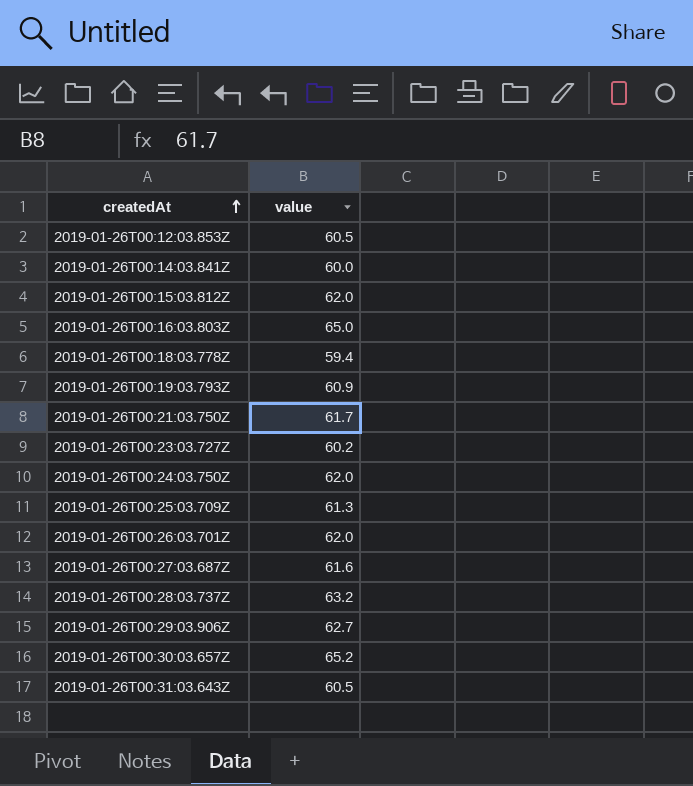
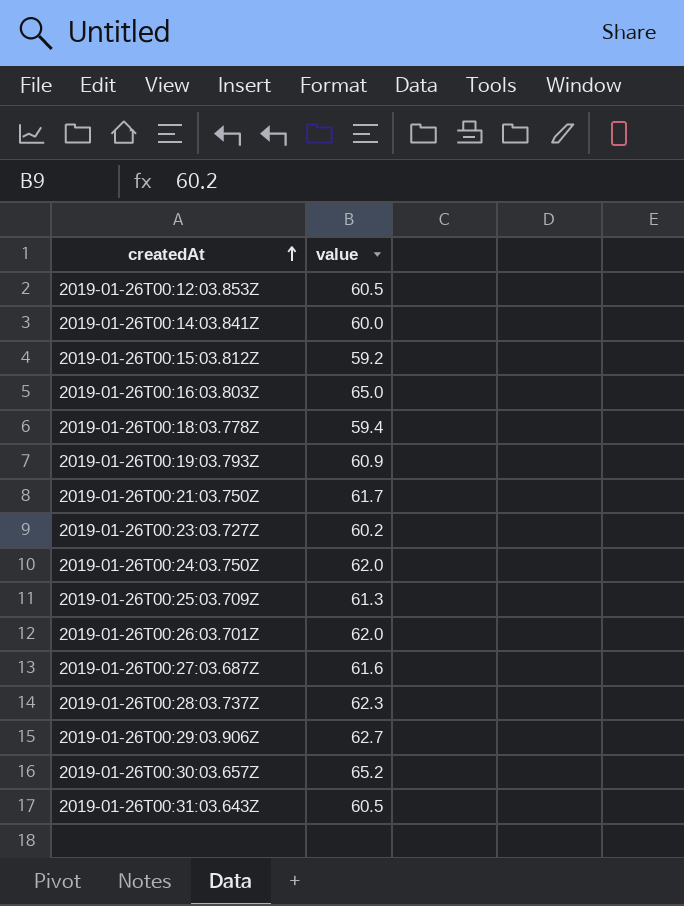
2019-01-26T00:15:03.812Z | value: 62.0 -> 59.2
2019-01-26T00:28:03.737Z | value: 63.2 -> 62.3

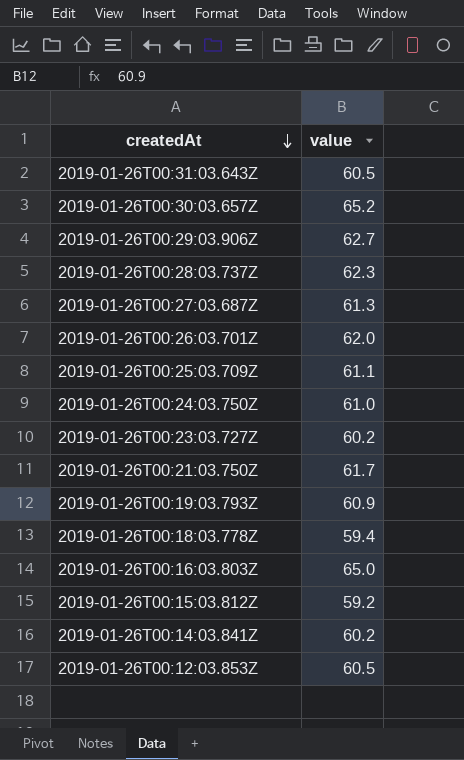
row order: createdAt ascending -> createdAt descending
2019-01-26T00:27:03.687Z | value: 61.6 -> 61.3
2019-01-26T00:25:03.709Z | value: 61.3 -> 61.1
2019-01-26T00:24:03.750Z | value: 62.0 -> 61.0
2019-01-26T00:14:03.841Z | value: 60.0 -> 60.2

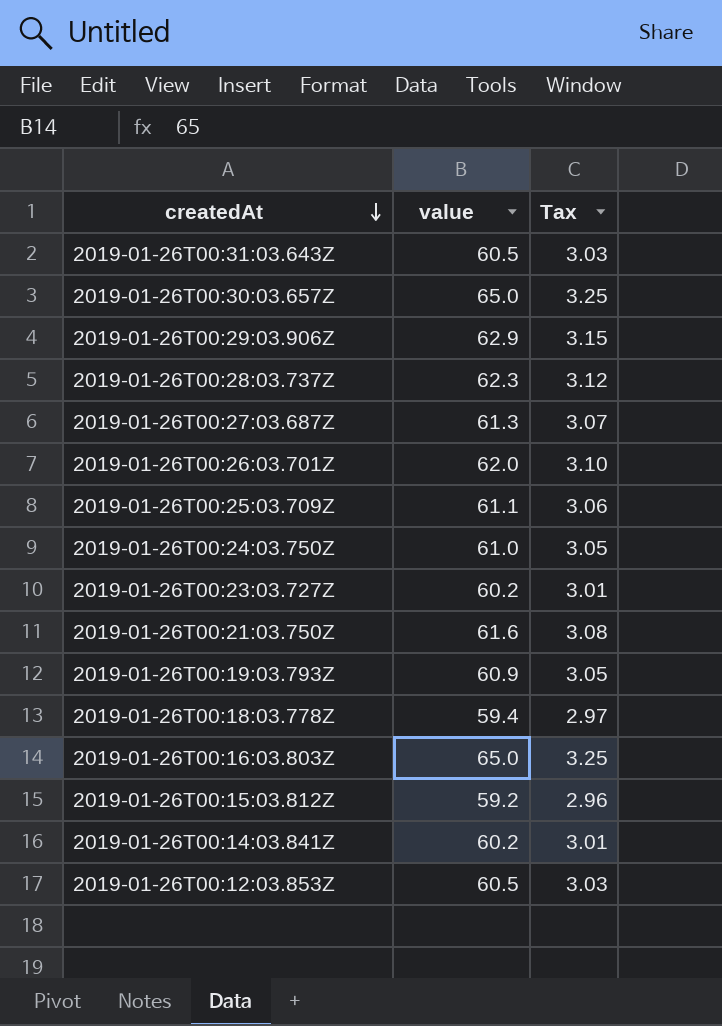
column Tax | formula: none -> [value] * 0.05
2019-01-26T00:30:03.657Z | value: 65.2 -> 65.0
2019-01-26T00:29:03.906Z | value: 62.7 -> 62.9
2019-01-26T00:21:03.750Z | value: 61.7 -> 61.6

